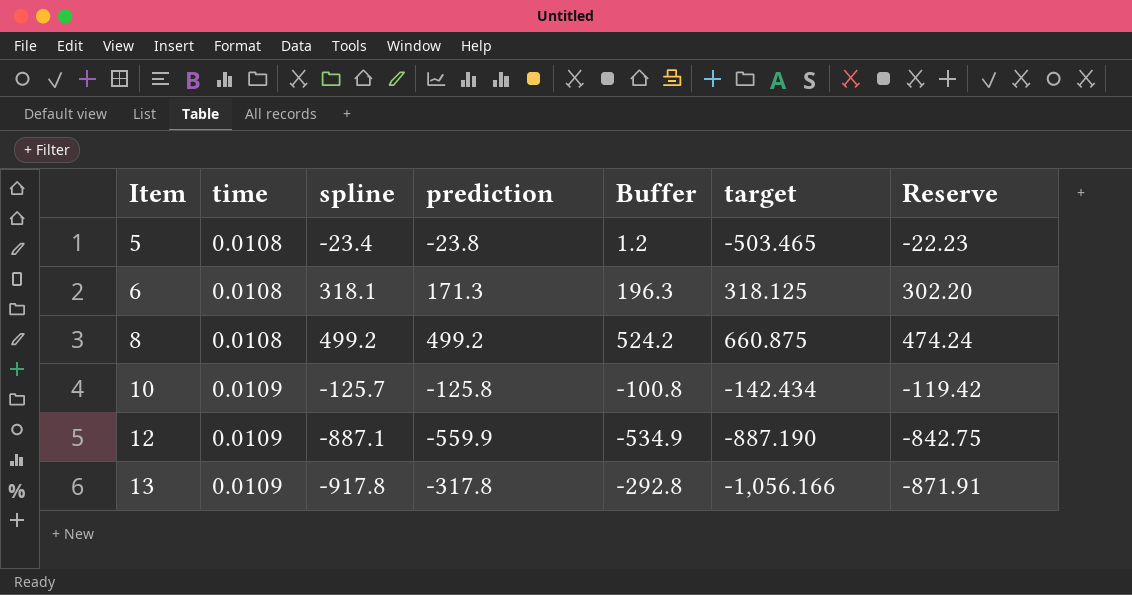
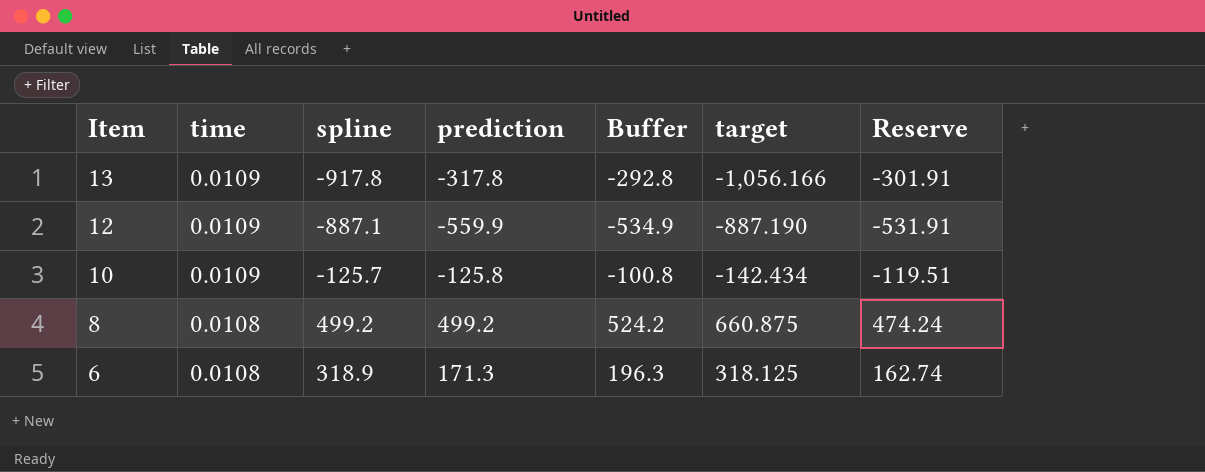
row order: Item ascending -> Item descending
column Reserve | formula: [spline] * 0.95 -> [prediction] * 0.95
row 5: 0.0108 | -23.4 | -23.8 | 1.2 | -503.465 | -22.23 -> none
6 | spline: 318.1 -> 318.9

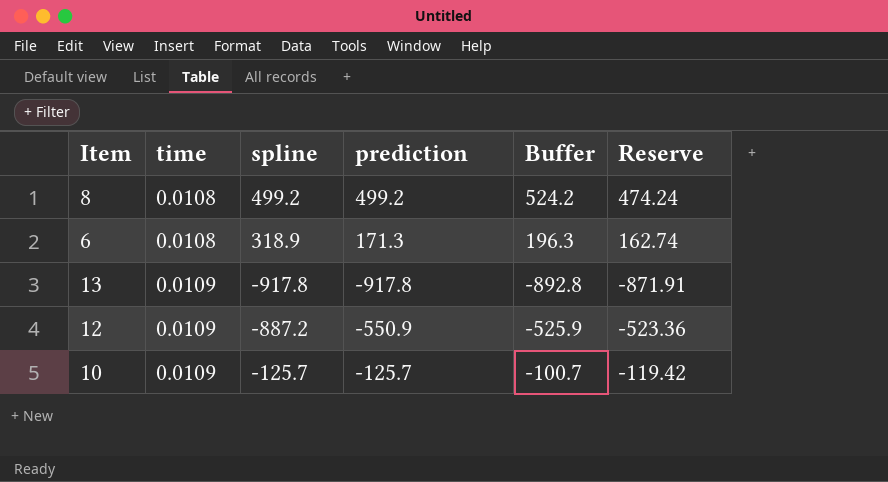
row order: Item descending -> time ascending
column target | position: 6 -> none
13 | prediction: -317.8 -> -917.8
13 | Buffer: -292.8 -> -892.8
13 | Reserve: -301.91 -> -871.91
12 | spline: -887.1 -> -887.2
12 | prediction: -559.9 -> -550.9
12 | Buffer: -534.9 -> -525.9
12 | Reserve: -531.91 -> -523.36
10 | prediction: -125.8 -> -125.7
10 | Buffer: -100.8 -> -100.7
10 | Reserve: -119.51 -> -119.42

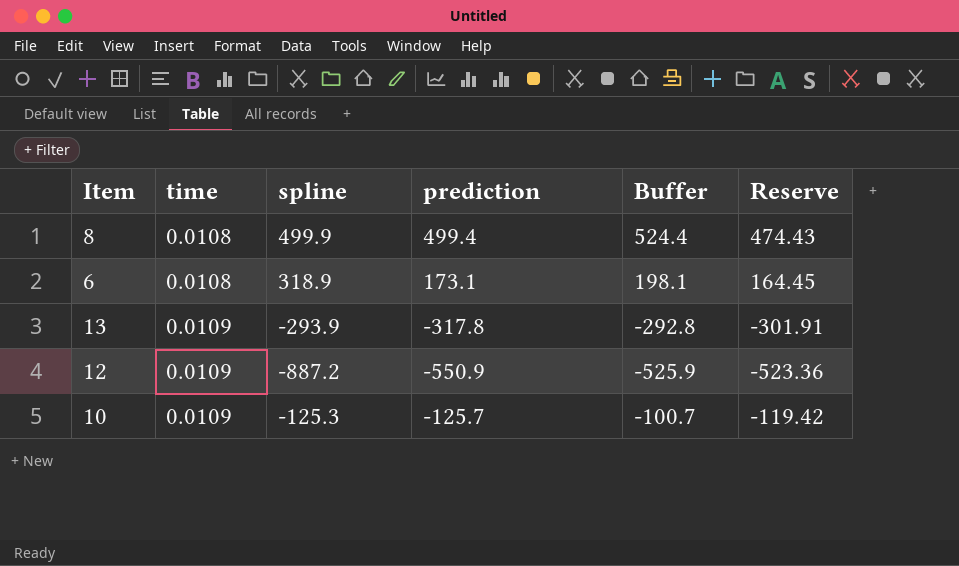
8 | spline: 499.2 -> 499.9
8 | prediction: 499.2 -> 499.4
8 | Buffer: 524.2 -> 524.4
8 | Reserve: 474.24 -> 474.43
6 | prediction: 171.3 -> 173.1
6 | Buffer: 196.3 -> 198.1
6 | Reserve: 162.74 -> 164.45
13 | spline: -917.8 -> -293.9
13 | prediction: -917.8 -> -317.8
13 | Buffer: -892.8 -> -292.8
13 | Reserve: -871.91 -> -301.91
10 | spline: -125.7 -> -125.3

